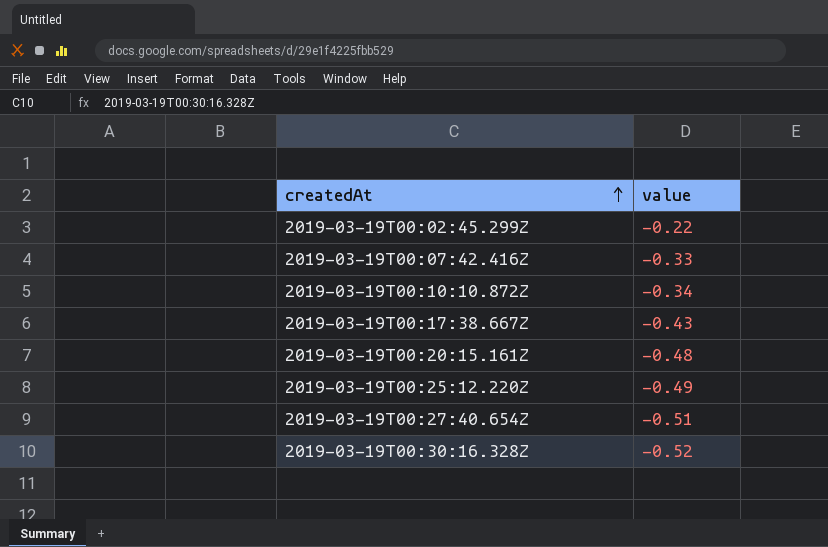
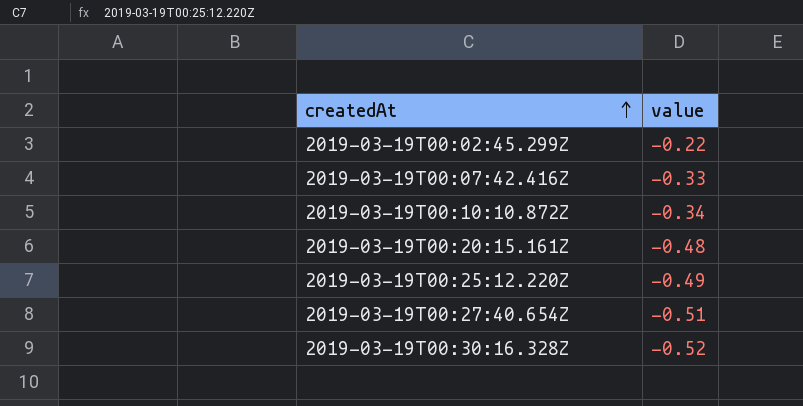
row 2019-03-19T00:17:38.667Z: -0.43 -> none

